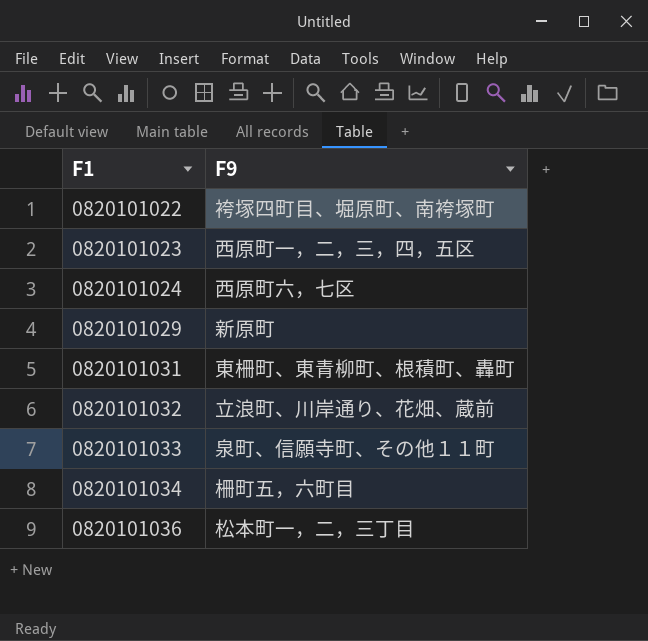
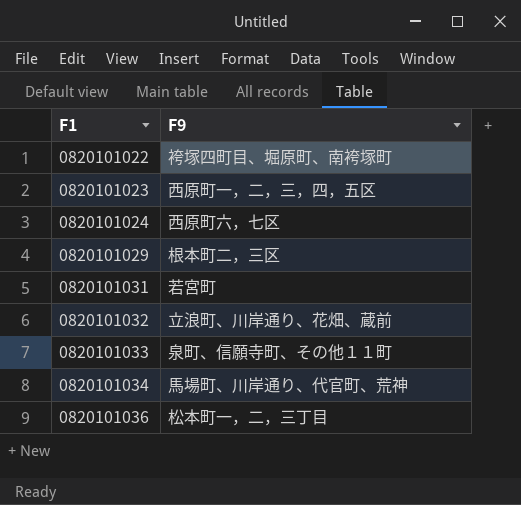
0820101029 | F9: 新原町 -> 根本町二，三区
0820101031 | F9: 東柵町、東青柳町、根積町、轟町 -> 若宮町
0820101034 | F9: 柵町五，六町目 -> 馬場町、川岸通り、代官町、荒神

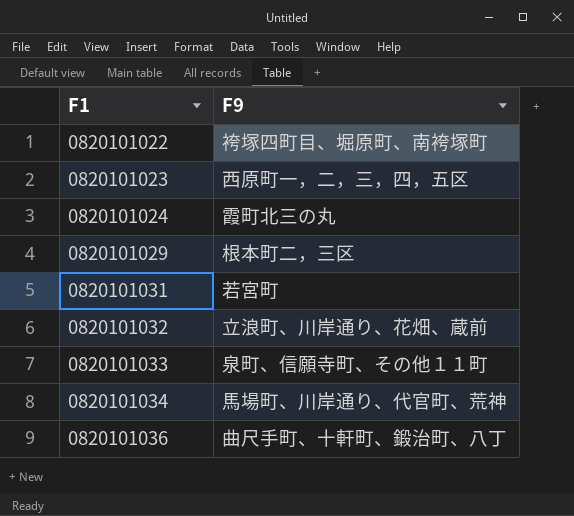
0820101024 | F9: 西原町六，七区 -> 霞町北三の丸
0820101036 | F9: 松本町一，二，三丁目 -> 曲尺手町、十軒町、鍛治町、八丁

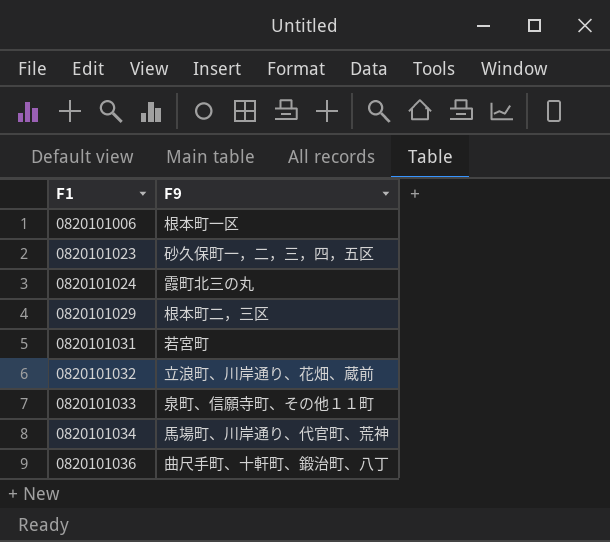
row 0820101022: 袴塚四町目、堀原町、南袴塚町 -> none
row 0820101006: none -> 根本町一区
0820101023 | F9: 西原町一，二，三，四，五区 -> 砂久保町一，二，三，四，五区

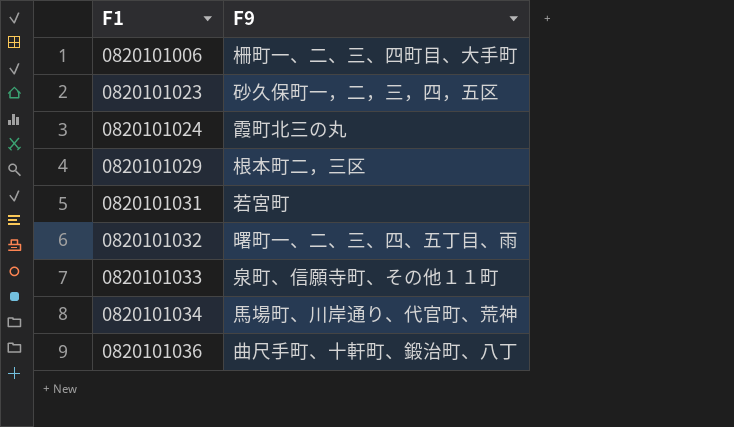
0820101006 | F9: 根本町一区 -> 柵町一、二、三、四町目、大手町
0820101032 | F9: 立浪町、川岸通り、花畑、蔵前 -> 曙町一、二、三、四、五丁目、雨

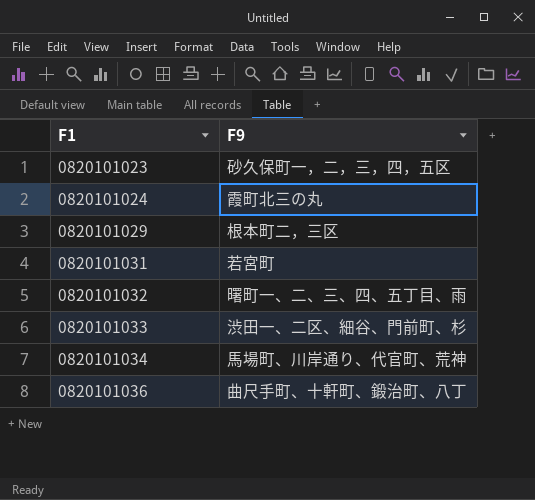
row 0820101006: 柵町一、二、三、四町目、大手町 -> none
0820101033 | F9: 泉町、信願寺町、その他１１町 -> 渋田一、二区、細谷、門前町、杉

